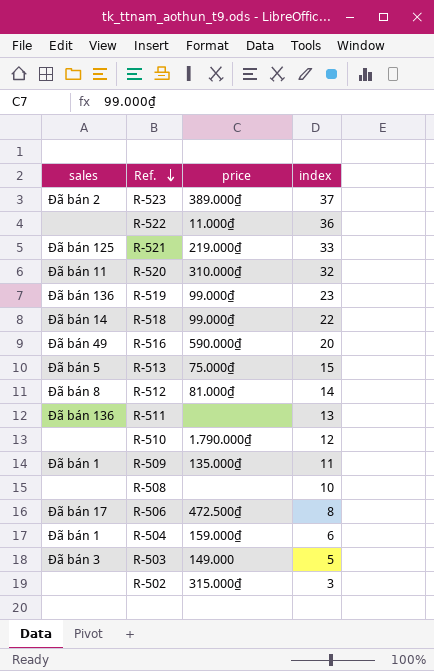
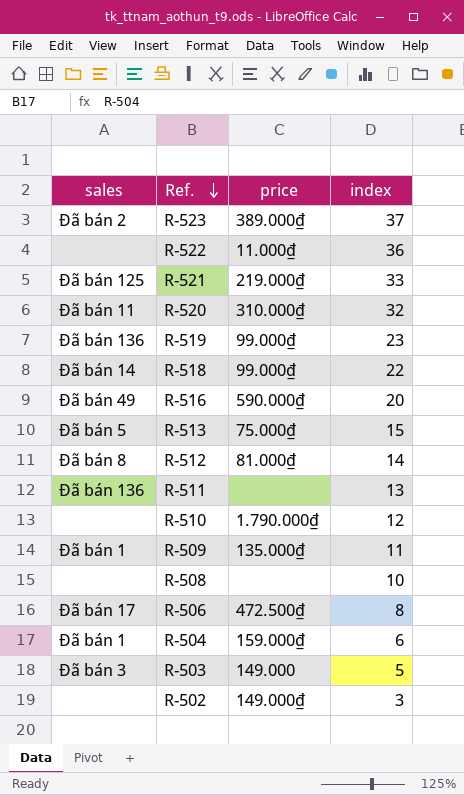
R-502 | price: 315.000₫ -> 149.000₫

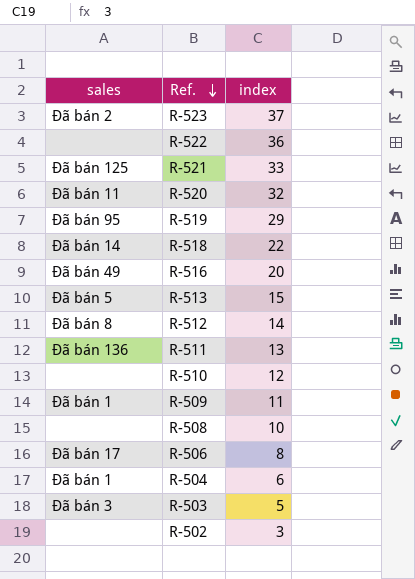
column price | position: 3 -> none
R-519 | sales: Đã bán 136 -> Đã bán 95
R-519 | index: 23 -> 29

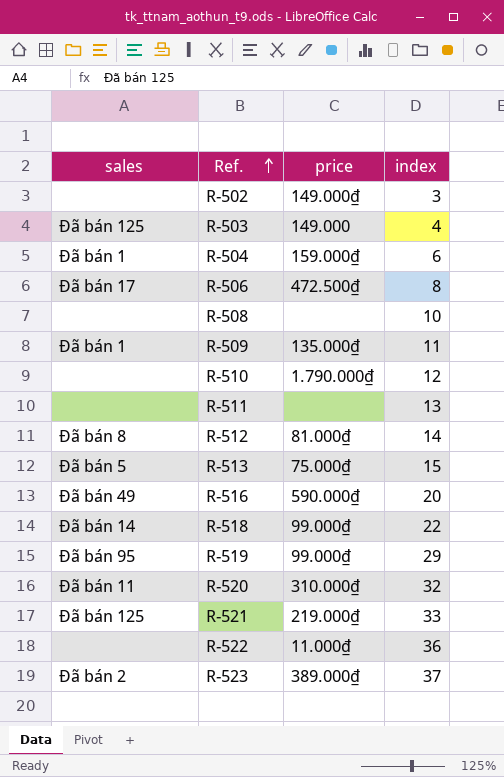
row order: Ref. descending -> Ref. ascending
column price | position: none -> 3
R-503 | sales: Đã bán 3 -> Đã bán 125
R-503 | index: 5 -> 4
R-511 | sales: Đã bán 136 -> none

